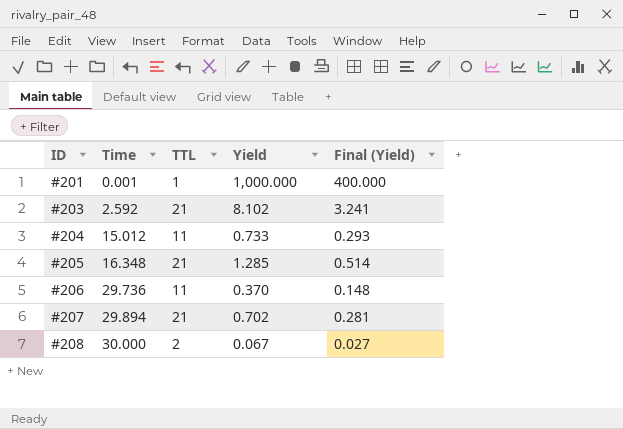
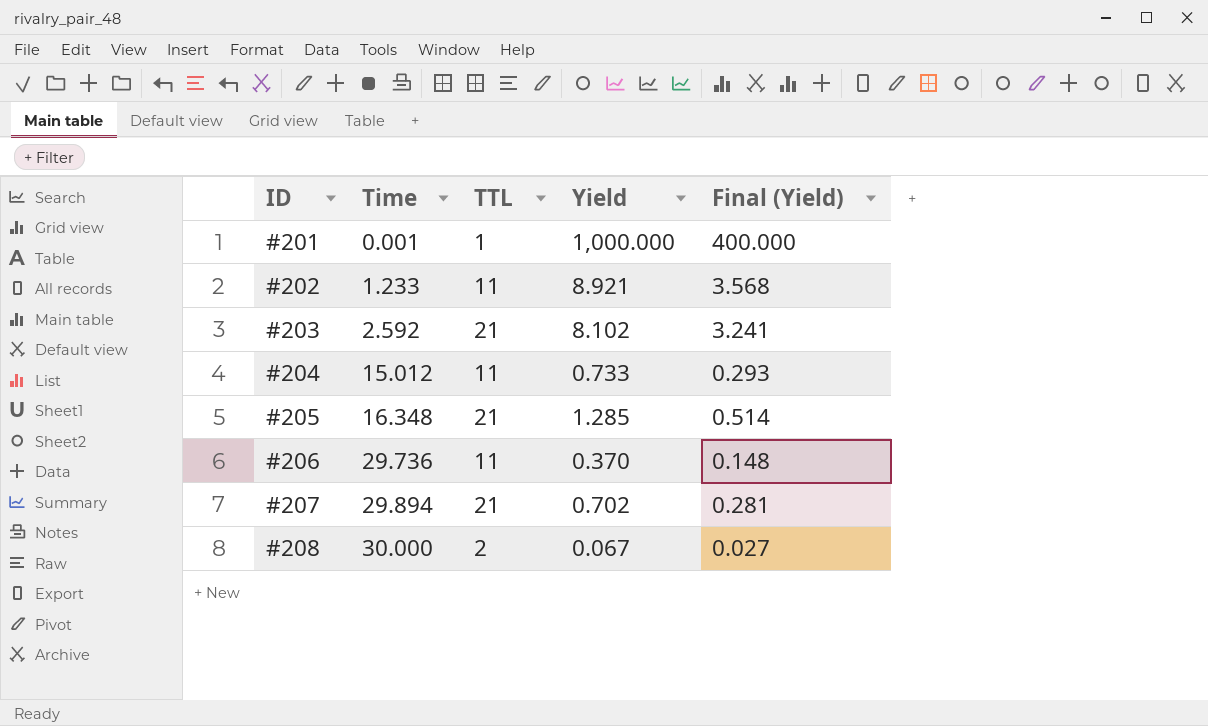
row #202: none -> 1.233 | 11 | 8.921 | 3.568

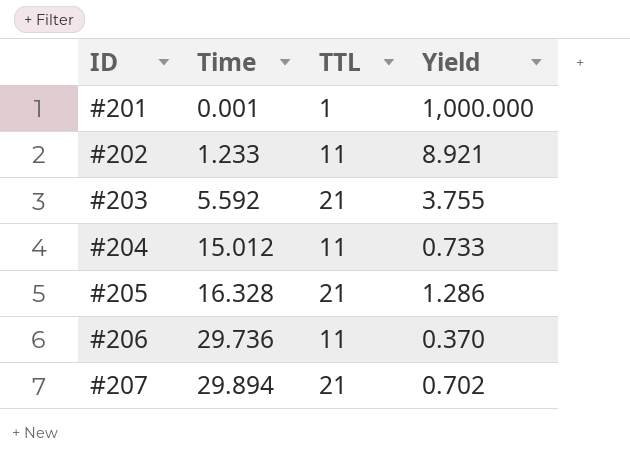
column Final (Yield) | formula: [Yield] * 0.4 -> none
row #208: 30.000 | 2 | 0.067 | 0.027 -> none
#203 | Time: 2.592 -> 5.592
#203 | Yield: 8.102 -> 3.755
#205 | Time: 16.348 -> 16.328
#205 | Yield: 1.285 -> 1.286

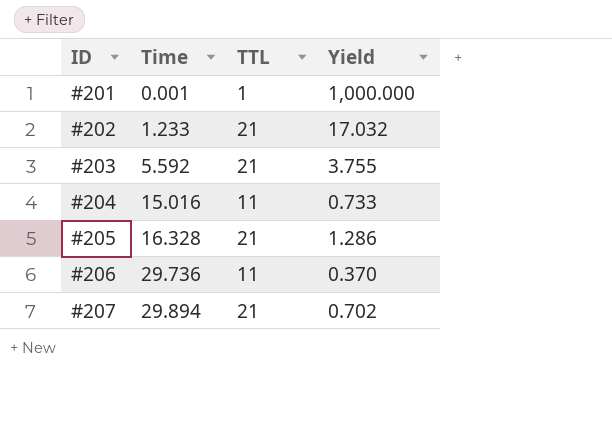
#202 | TTL: 11 -> 21
#202 | Yield: 8.921 -> 17.032
#204 | Time: 15.012 -> 15.016

